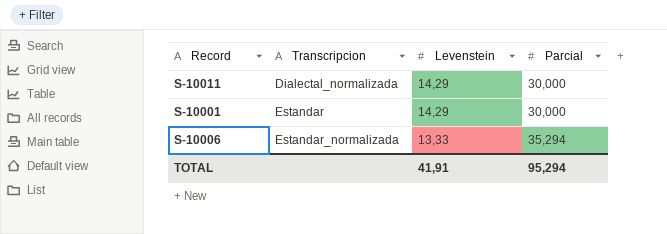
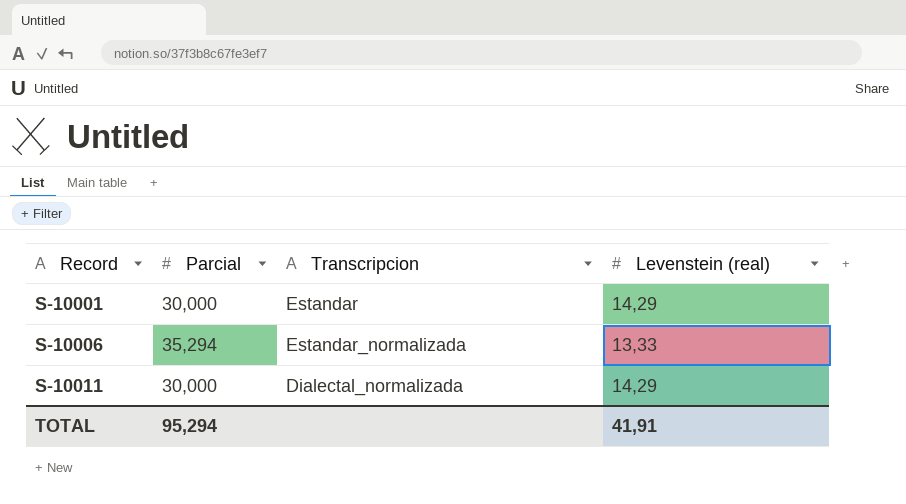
row order: Transcripcion ascending -> Record ascending
column Parcial | position: 4 -> 2
column name: Levenstein -> Levenstein (real)

